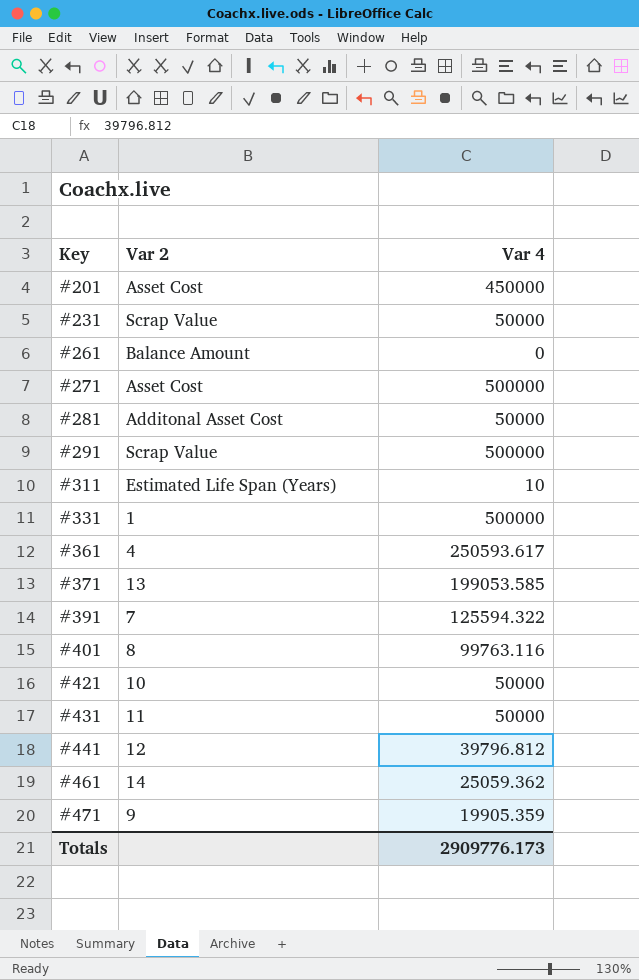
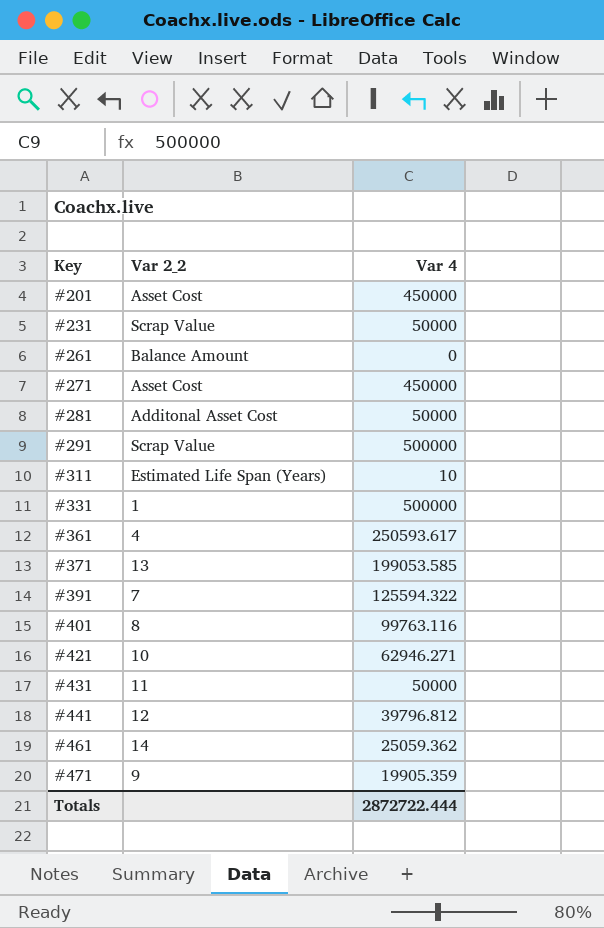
column name: Var 2 -> Var 2_2
#271 | Var 4: 500000 -> 450000
#421 | Var 4: 50000 -> 62946.271
Totals | Var 4: 2909776.173 -> 2872722.444

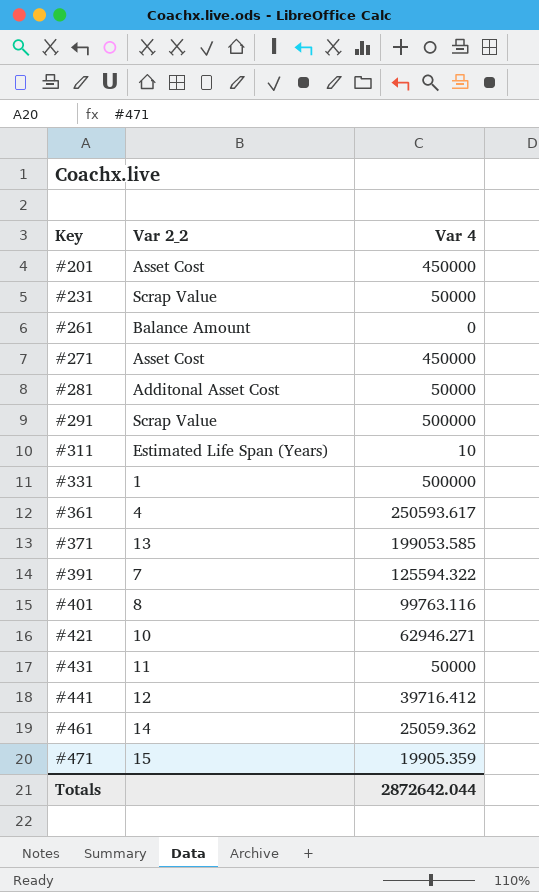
#441 | Var 4: 39796.812 -> 39716.412
#471 | Var 2_2: 9 -> 15
Totals | Var 4: 2872722.444 -> 2872642.044

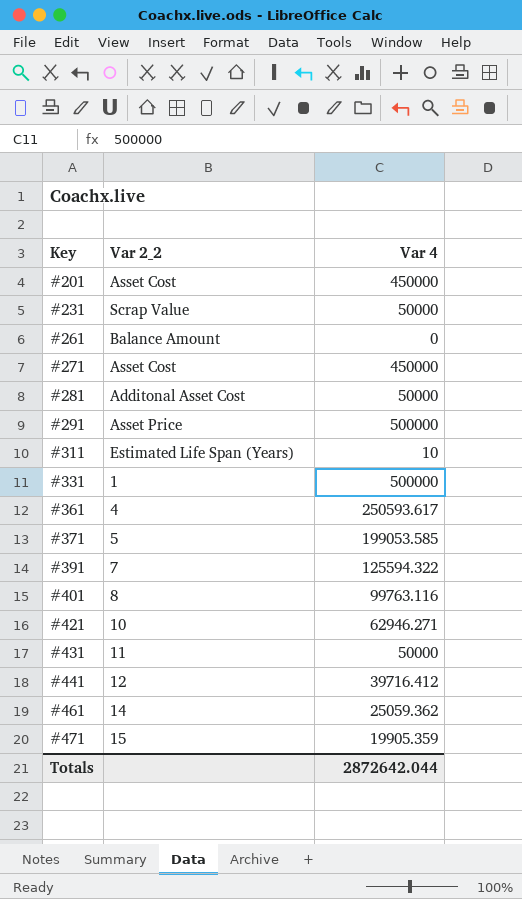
#291 | Var 2_2: Scrap Value -> Asset Price
#371 | Var 2_2: 13 -> 5

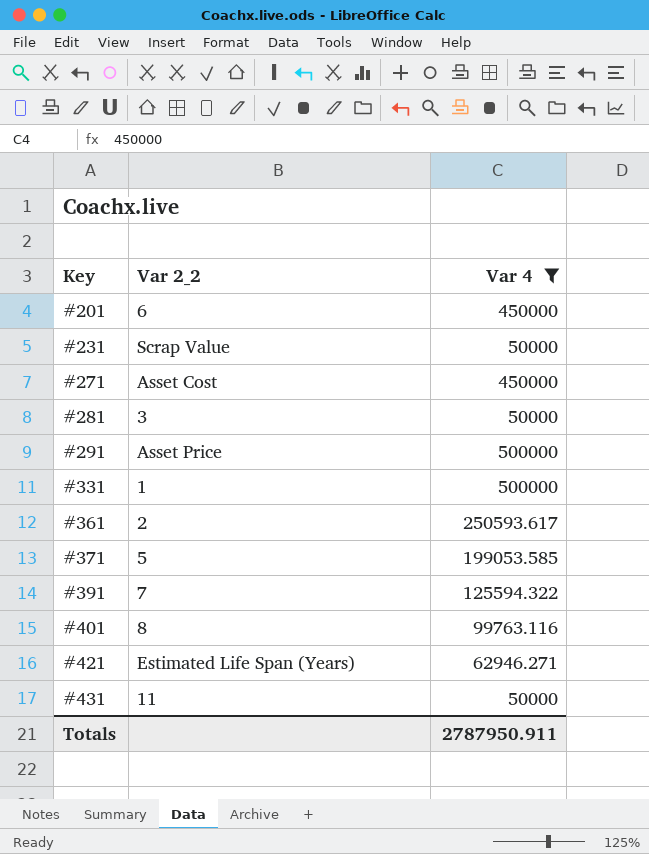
filter: none -> Var 4 >= 50000
#201 | Var 2_2: Asset Cost -> 6
#281 | Var 2_2: Additonal Asset Cost -> 3
#361 | Var 2_2: 4 -> 2
#421 | Var 2_2: 10 -> Estimated Life Span (Years)
Totals | Var 4: 2872642.044 -> 2787950.911

